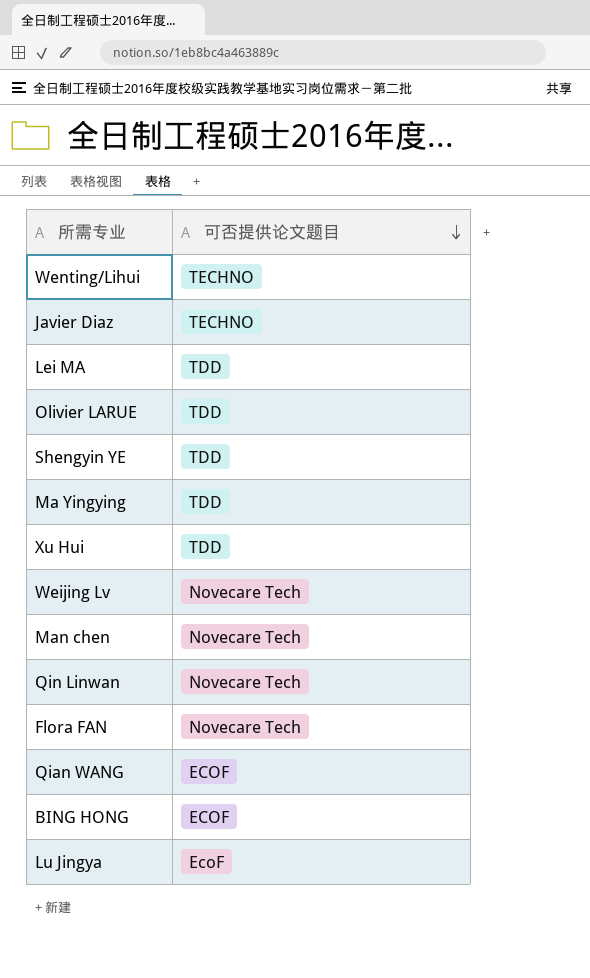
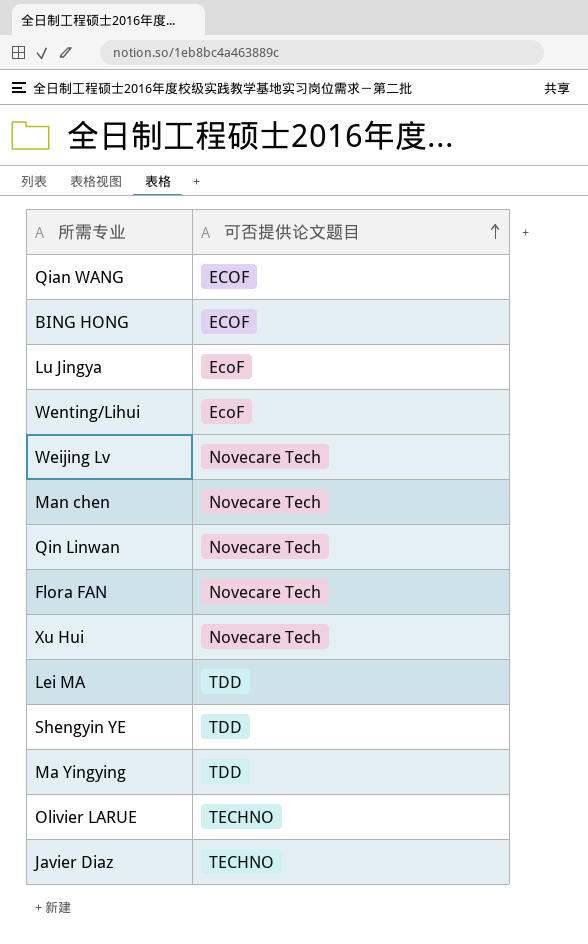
row order: 可否提供论文题目 descending -> 可否提供论文题目 ascending
Wenting/Lihui | 可否提供论文题目: TECHNO -> EcoF
Xu Hui | 可否提供论文题目: TDD -> Novecare Tech
Olivier LARUE | 可否提供论文题目: TDD -> TECHNO

